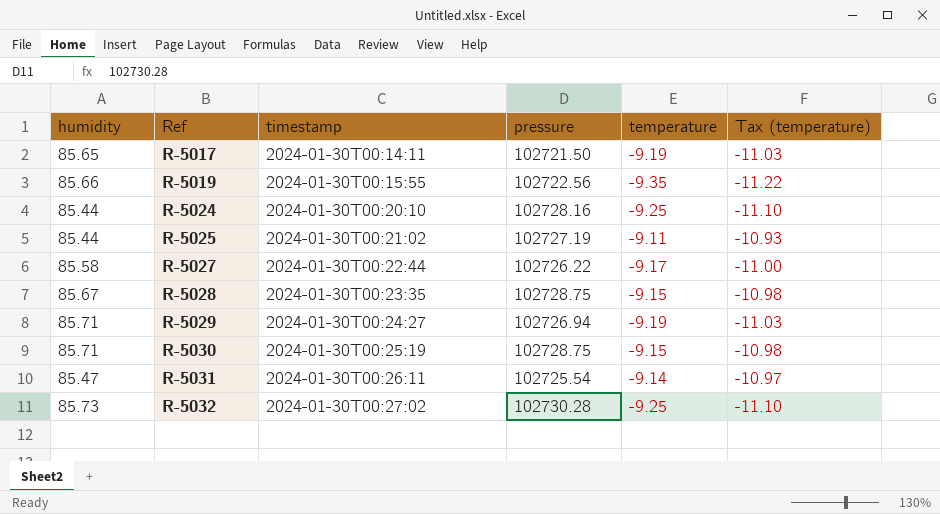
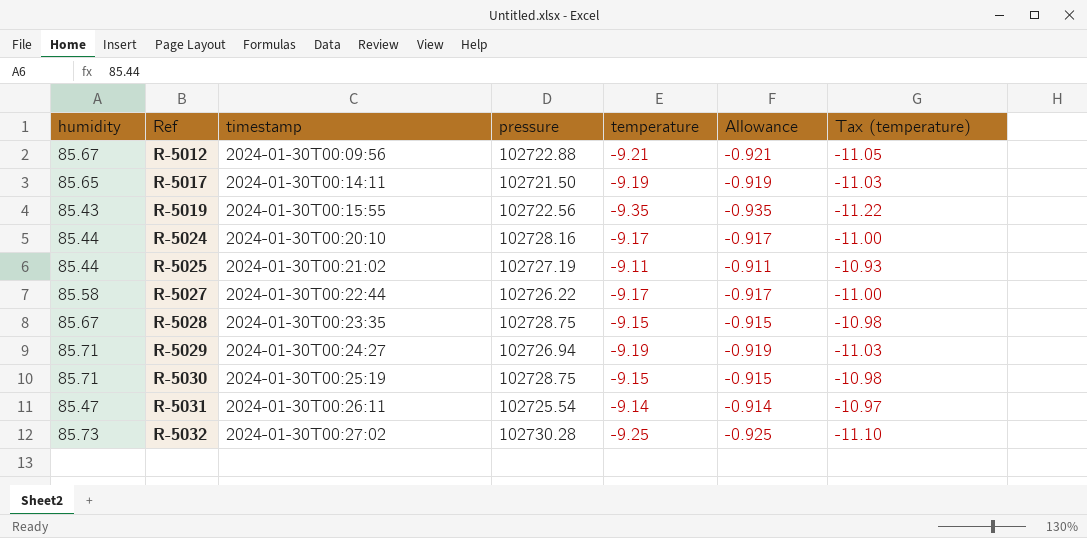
column Allowance | formula: none -> [temperature] * 0.1
row R-5012: none -> 85.67 | 2024-01-30T00:09:56 | 102722.88 | -9.21 | -0.921 | -11.05
R-5019 | humidity: 85.66 -> 85.43
R-5024 | temperature: -9.25 -> -9.17
R-5024 | Tax (temperature): -11.10 -> -11.00

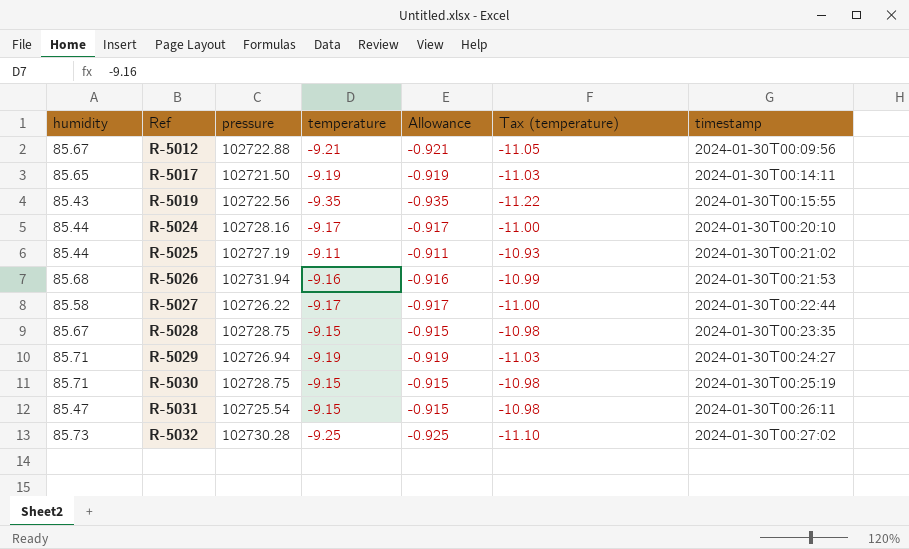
column timestamp | position: 3 -> 7
row R-5026: none -> 85.68 | 102731.94 | -9.16 | -0.916 | -10.99 | 2024-01-30T00:21:53
R-5031 | temperature: -9.14 -> -9.15
R-5031 | Allowance: -0.914 -> -0.915
R-5031 | Tax (temperature): -10.97 -> -10.98

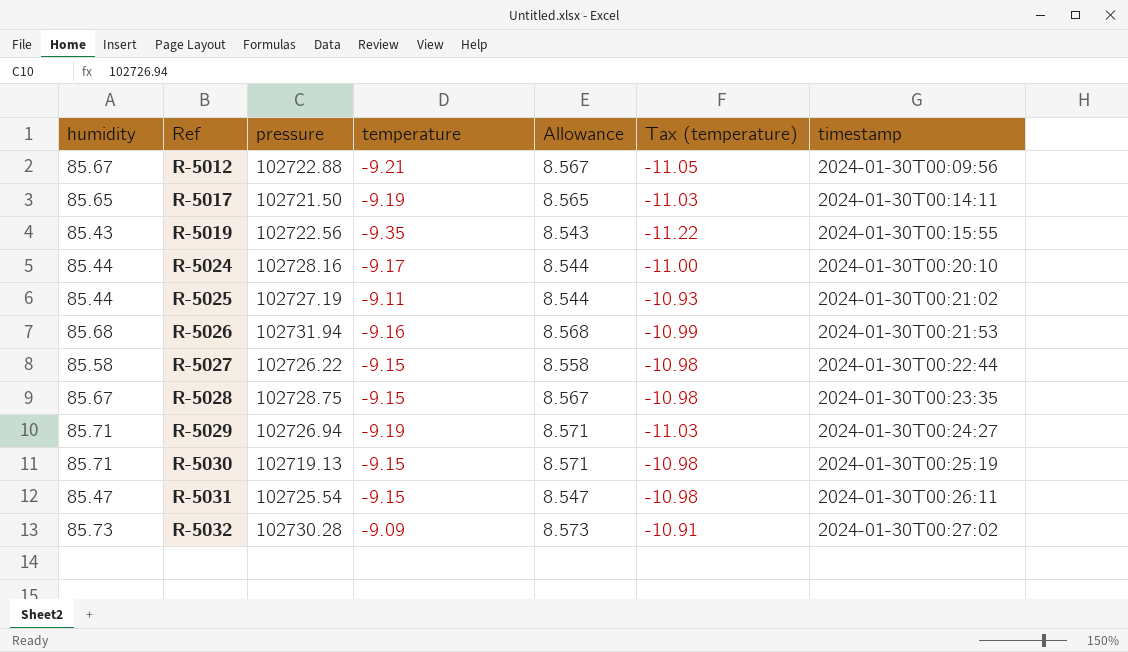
column Allowance | formula: [temperature] * 0.1 -> [humidity] * 0.1
R-5027 | temperature: -9.17 -> -9.15
R-5027 | Tax (temperature): -11.00 -> -10.98
R-5030 | pressure: 102728.75 -> 102719.13
R-5032 | temperature: -9.25 -> -9.09
R-5032 | Tax (temperature): -11.10 -> -10.91

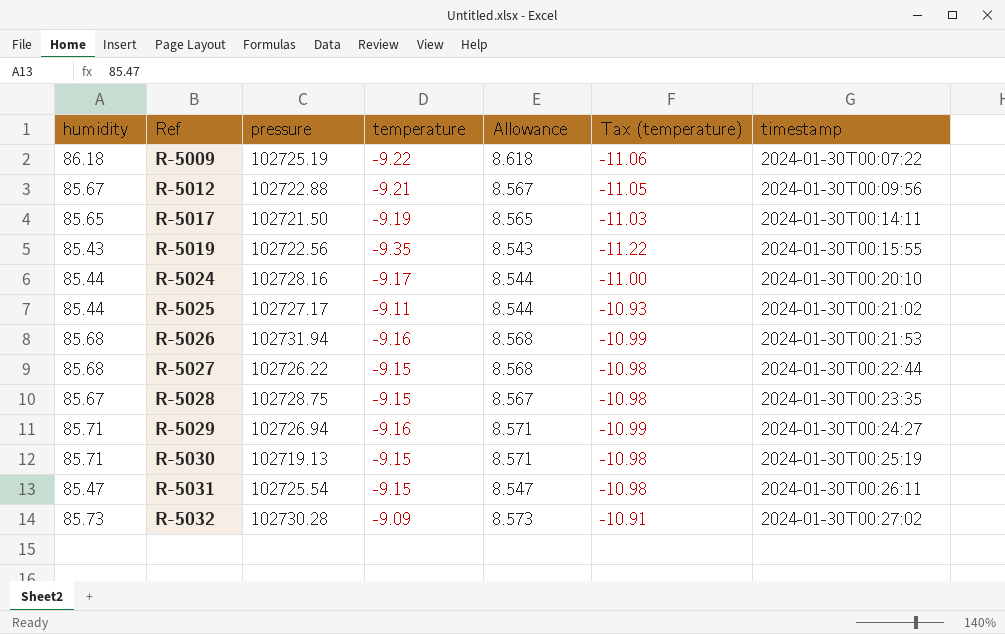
row R-5009: none -> 86.18 | 102725.19 | -9.22 | 8.618 | -11.06 | 2024-01-30T00:07:22
R-5025 | pressure: 102727.19 -> 102727.17
R-5027 | humidity: 85.58 -> 85.68
R-5027 | Allowance: 8.558 -> 8.568
R-5029 | temperature: -9.19 -> -9.16
R-5029 | Tax (temperature): -11.03 -> -10.99

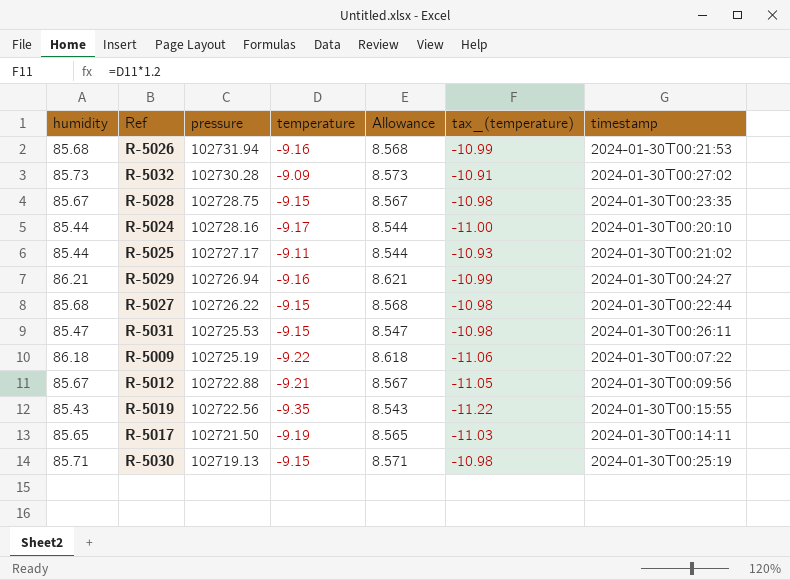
row order: Ref ascending -> pressure descending
column name: Tax (temperature) -> tax_(temperature)
R-5029 | humidity: 85.71 -> 86.21
R-5029 | Allowance: 8.571 -> 8.621
R-5031 | pressure: 102725.54 -> 102725.53

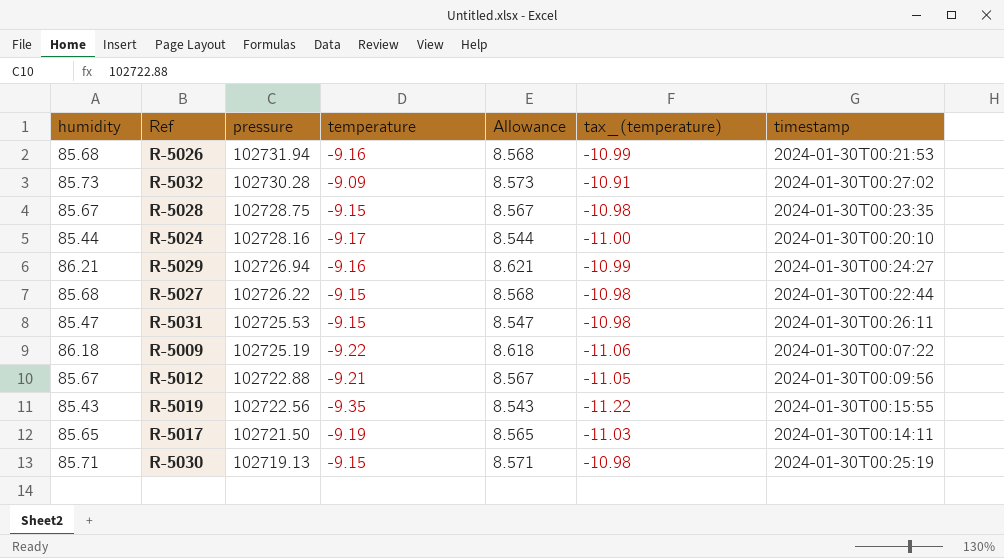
row R-5025: 85.44 | 102727.17 | -9.11 | 8.544 | -10.93 | 2024-01-30T00:21:02 -> none

